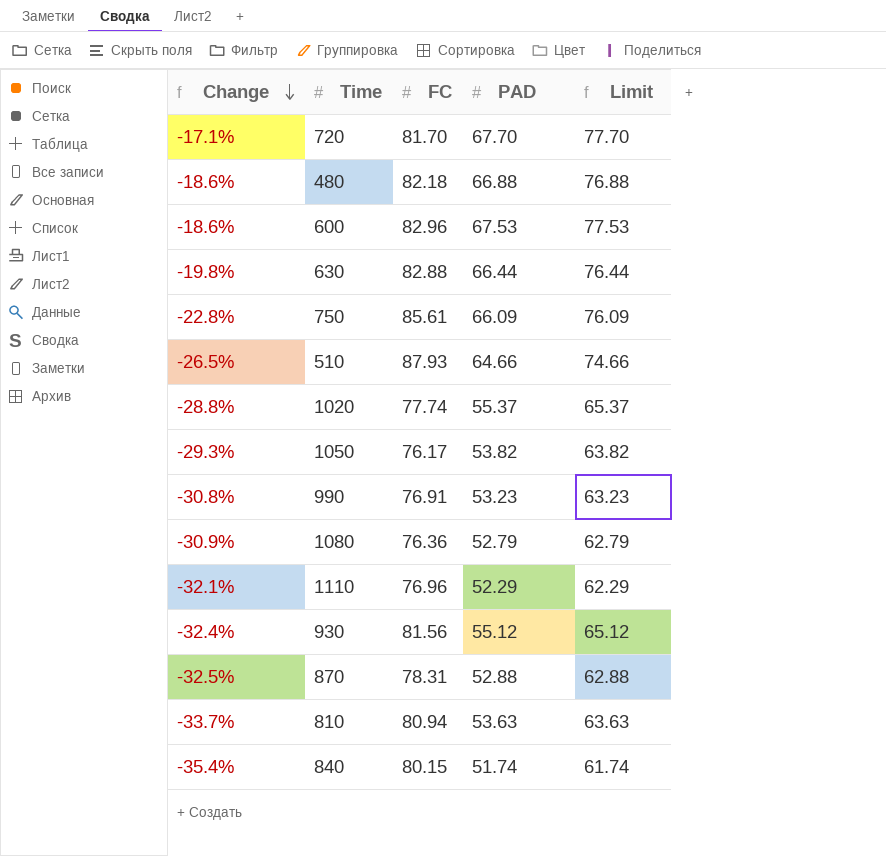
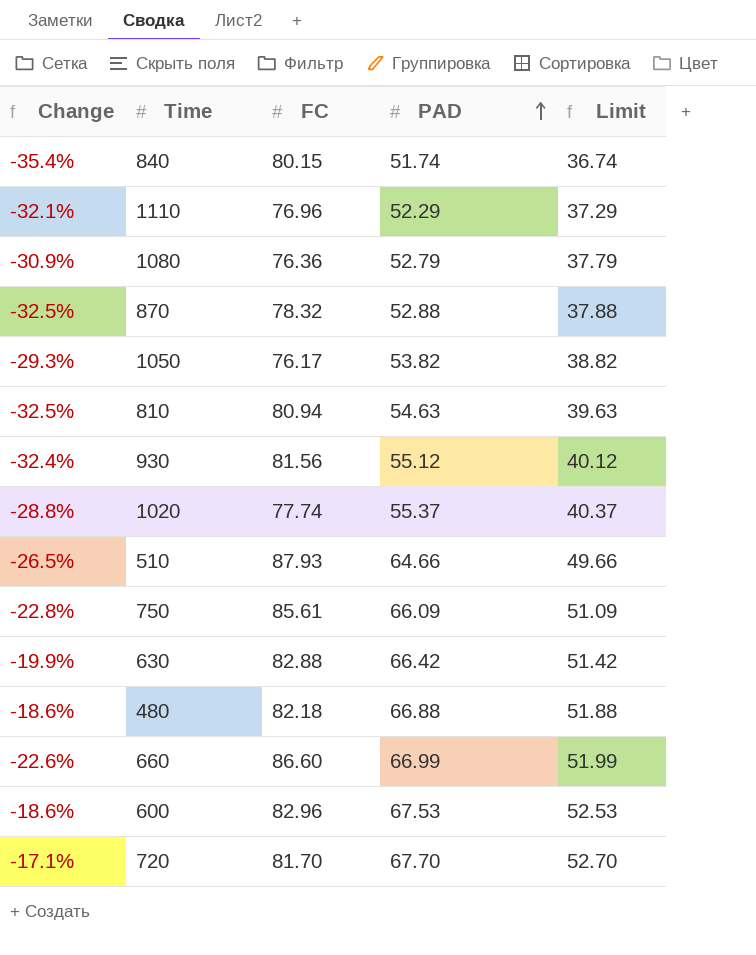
row order: Change descending -> PAD ascending
column Limit | formula: [PAD] + 10 -> [PAD] - 15
row 990: -30.8% | 76.91 | 53.23 | 63.23 -> none
870 | FC: 78.31 -> 78.32
810 | Change: -33.7% -> -32.5%
810 | PAD: 53.63 -> 54.63
630 | Change: -19.8% -> -19.9%
630 | PAD: 66.44 -> 66.42
row 660: none -> -22.6% | 86.60 | 66.99 | 51.99

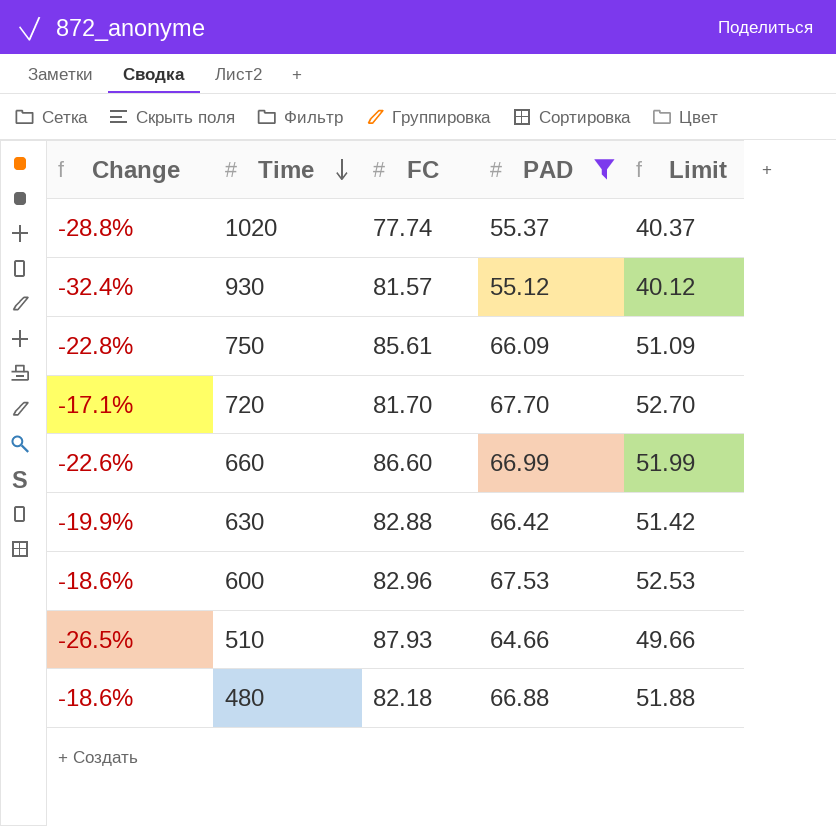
filter: none -> PAD >= 55.12
row order: PAD ascending -> Time descending
930 | FC: 81.56 -> 81.57

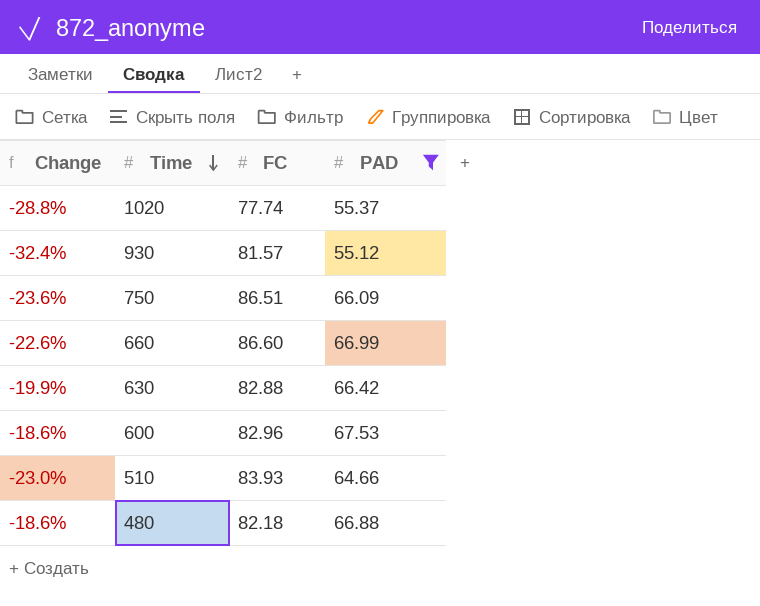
column Limit | formula: [PAD] - 15 -> none
row 720: -17.1% | 81.70 | 67.70 | 52.70 -> none
750 | Change: -22.8% -> -23.6%
750 | FC: 85.61 -> 86.51
510 | Change: -26.5% -> -23.0%
510 | FC: 87.93 -> 83.93

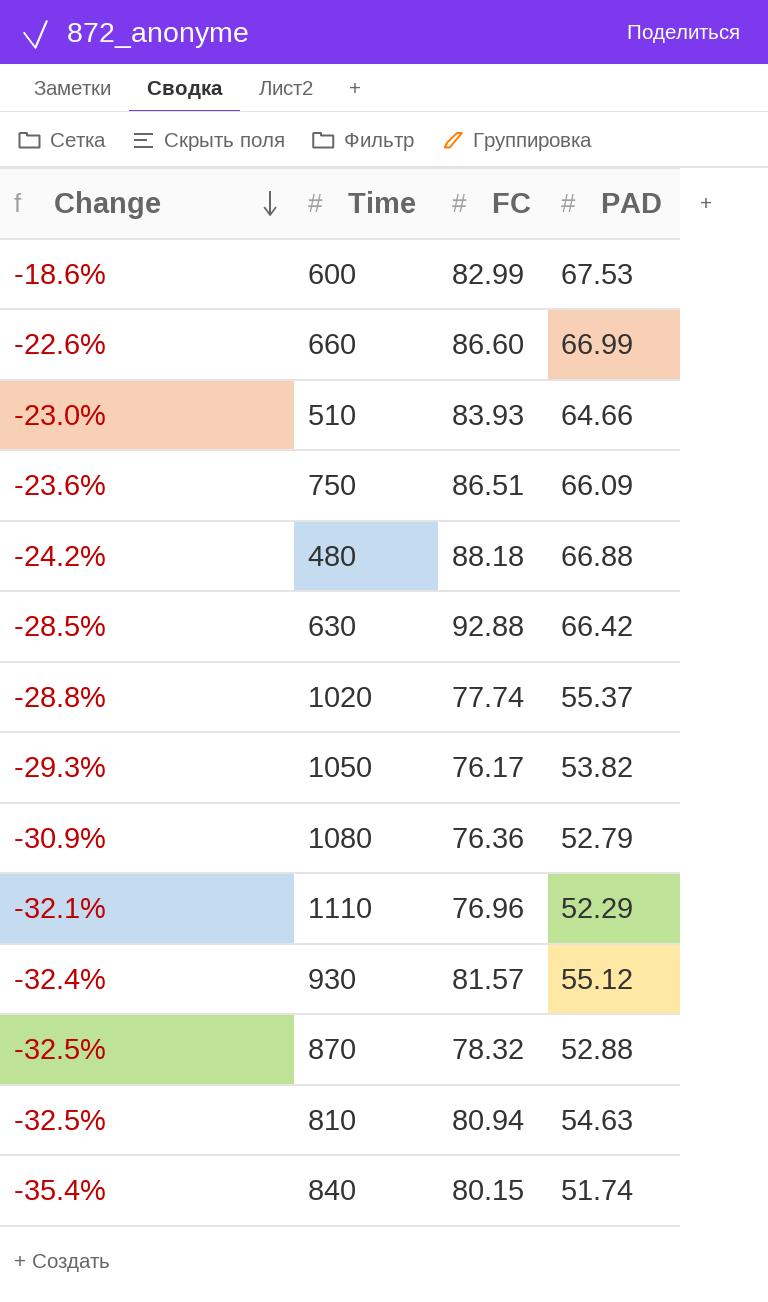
filter: PAD >= 55.12 -> none
row order: Time descending -> Change descending
600 | FC: 82.96 -> 82.99
480 | Change: -18.6% -> -24.2%
480 | FC: 82.18 -> 88.18
630 | Change: -19.9% -> -28.5%
630 | FC: 82.88 -> 92.88

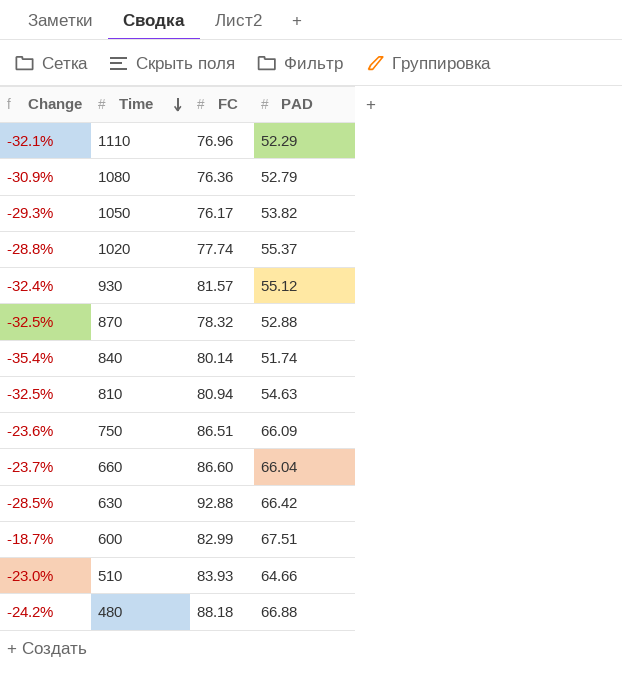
row order: Change descending -> Time descending
840 | FC: 80.15 -> 80.14
660 | Change: -22.6% -> -23.7%
660 | PAD: 66.99 -> 66.04
600 | Change: -18.6% -> -18.7%
600 | PAD: 67.53 -> 67.51

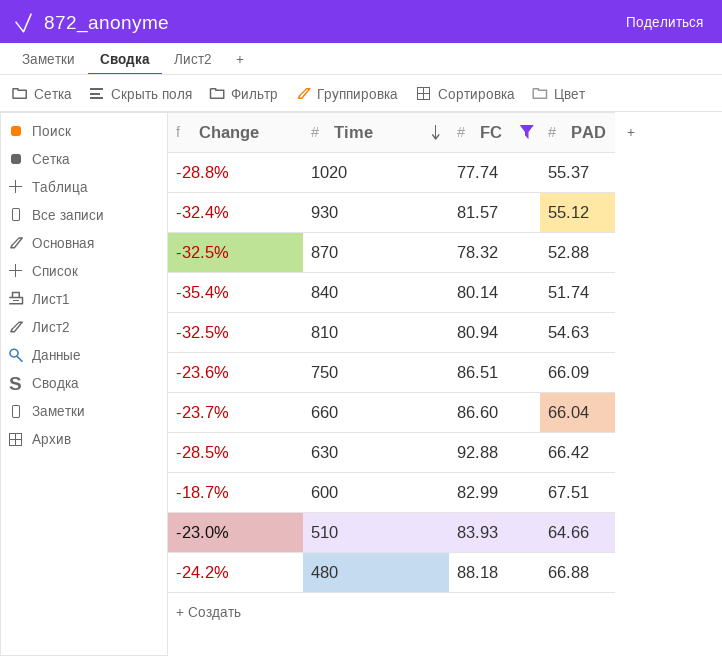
filter: none -> FC >= 77.74

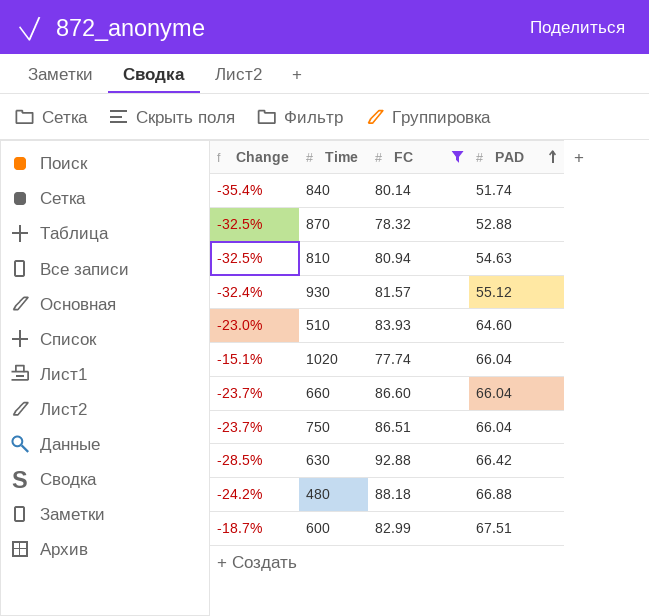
row order: Time descending -> PAD ascending
510 | PAD: 64.66 -> 64.60
1020 | Change: -28.8% -> -15.1%
1020 | PAD: 55.37 -> 66.04
750 | Change: -23.6% -> -23.7%
750 | PAD: 66.09 -> 66.04

